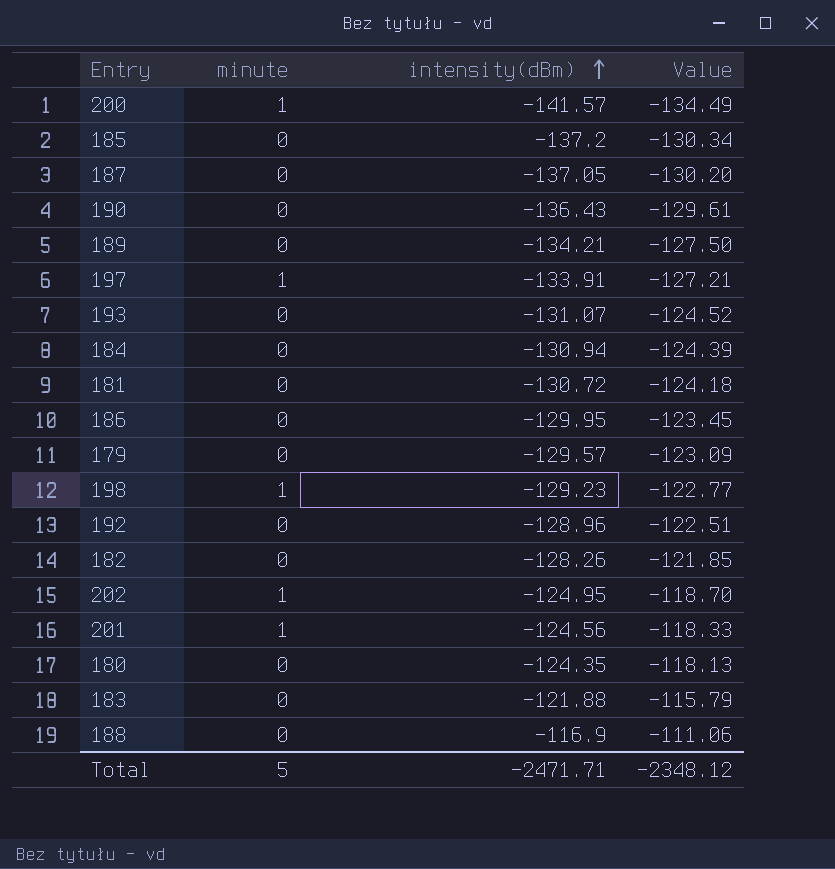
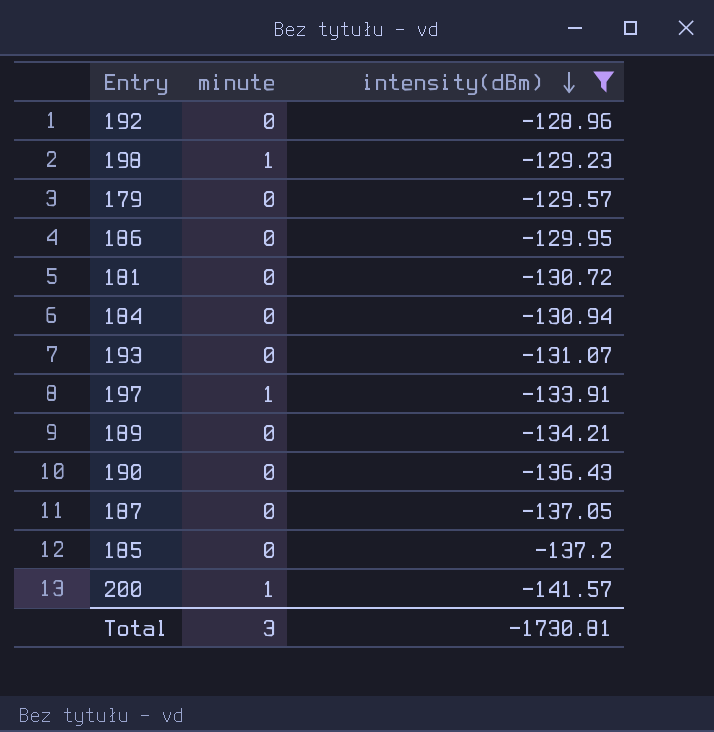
filter: none -> intensity(dBm) <= -128.96
row order: intensity(dBm) ascending -> intensity(dBm) descending
column Value | formula: [intensity(dBm)] * 0.95 -> none
Total | minute: 5 -> 3
Total | intensity(dBm): -2471.71 -> -1730.81

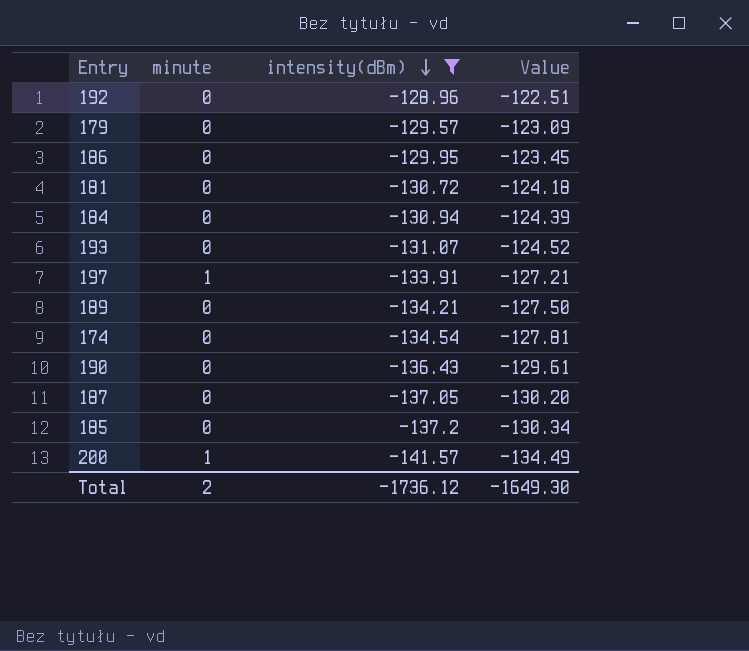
column Value | formula: none -> [intensity(dBm)] * 0.95
row 198: 1 | -129.23 -> none
row 174: none -> 0 | -134.54 | -127.81
Total | minute: 3 -> 2
Total | intensity(dBm): -1730.81 -> -1736.12

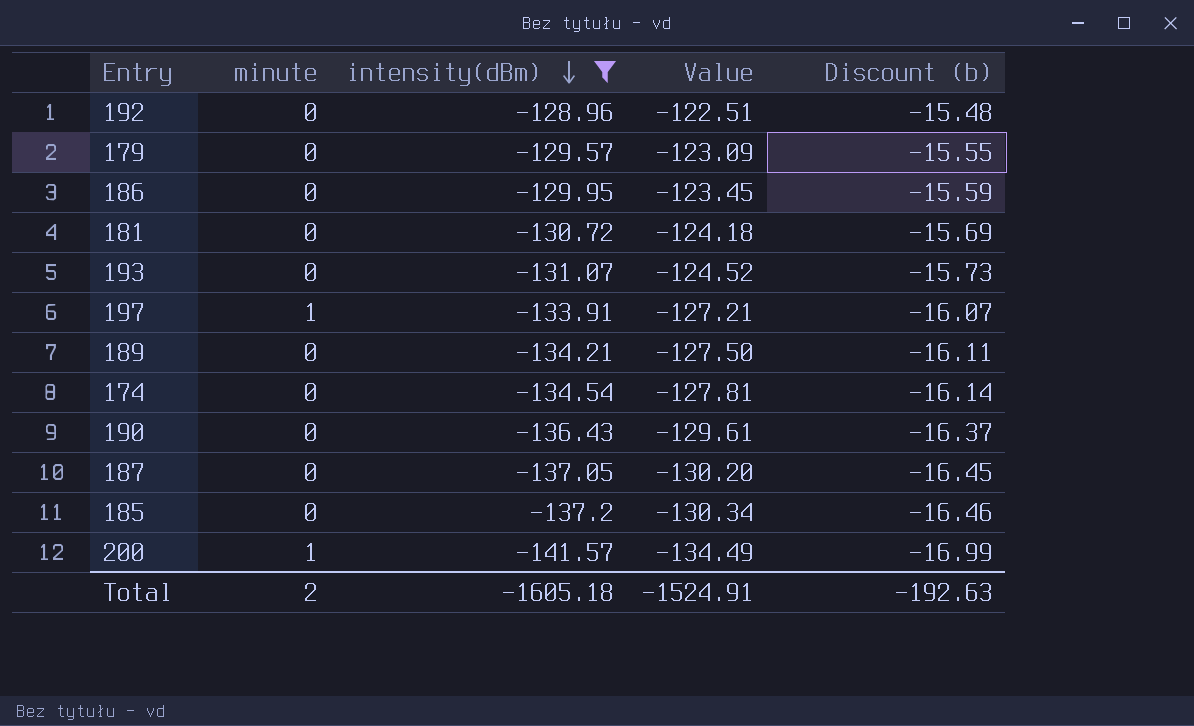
column Discount (b) | formula: none -> [intensity(dBm)] * 0.12
row 184: 0 | -130.94 | -124.39 -> none
Total | intensity(dBm): -1736.12 -> -1605.18
Total | Value: -1649.30 -> -1524.91

